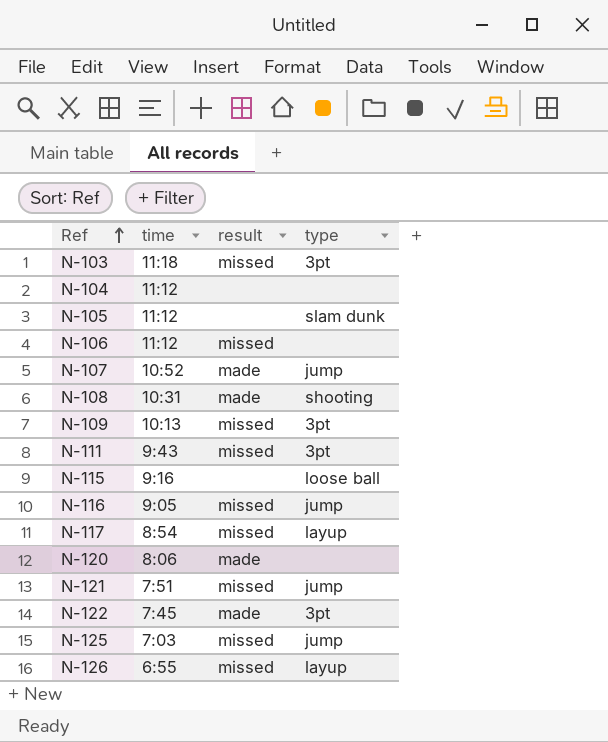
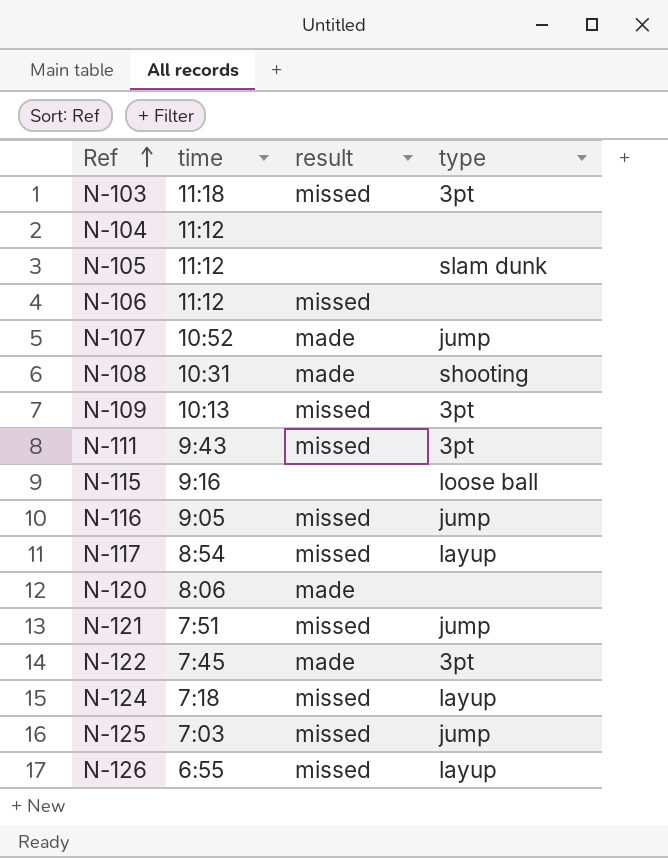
row N-124: none -> 7:18 | missed | layup

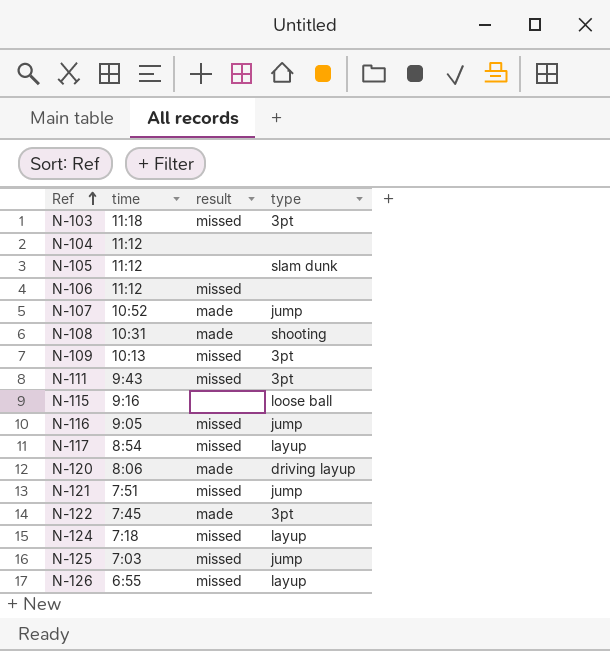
N-120 | type: none -> driving layup

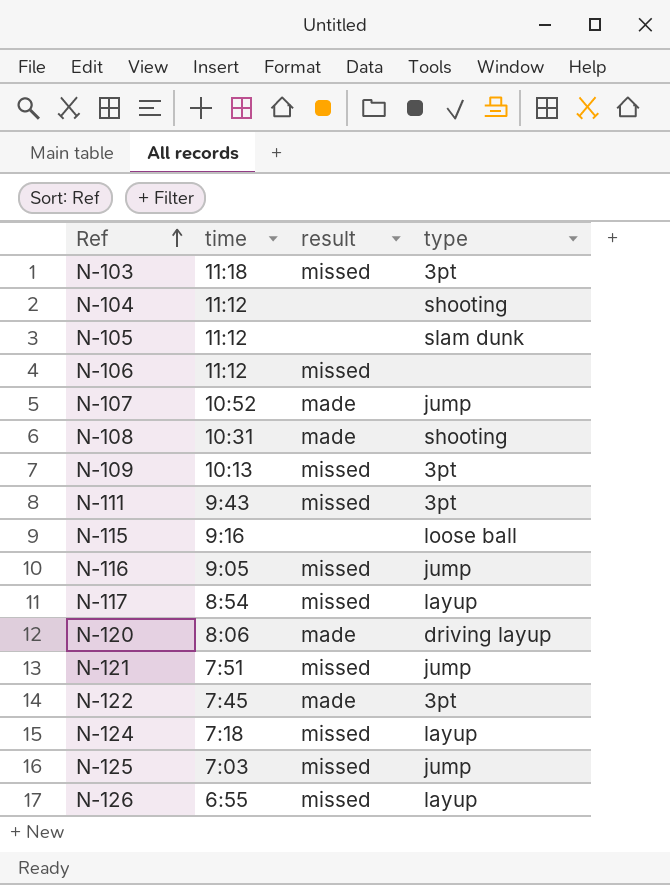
N-104 | type: none -> shooting

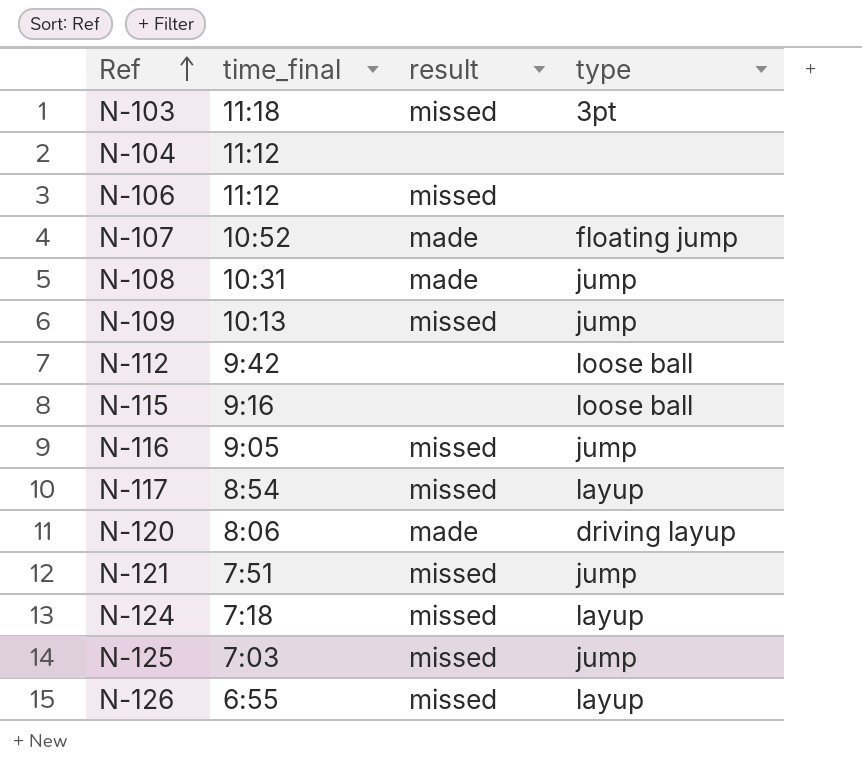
column name: time -> time_final
row N-105: 11:12 | none | slam dunk -> none
row N-111: 9:43 | missed | 3pt -> none
row N-122: 7:45 | made | 3pt -> none
N-104 | type: shooting -> none
N-107 | type: jump -> floating jump
N-108 | type: shooting -> jump
N-109 | type: 3pt -> jump
row N-112: none -> 9:42 | none | loose ball

